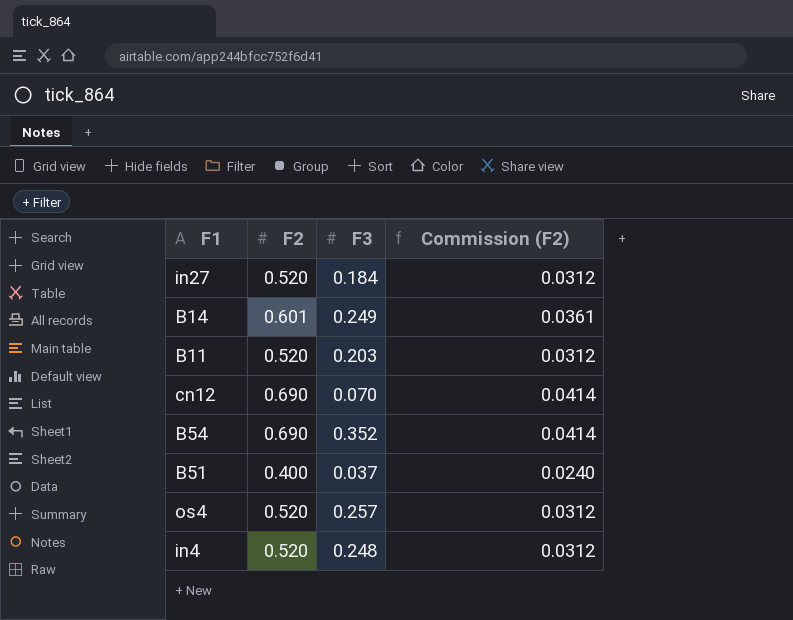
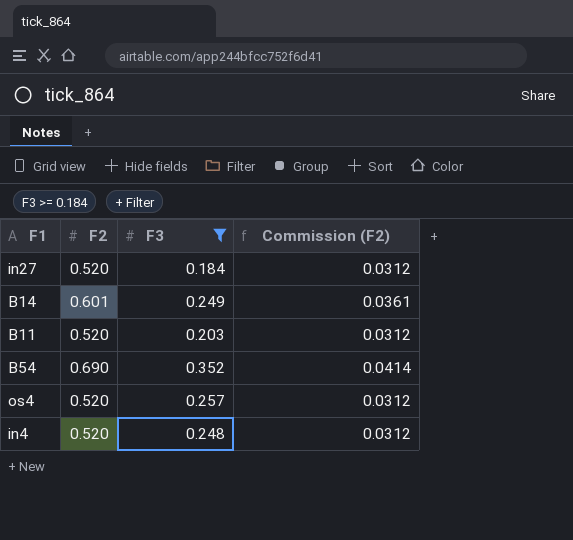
filter: none -> F3 >= 0.184

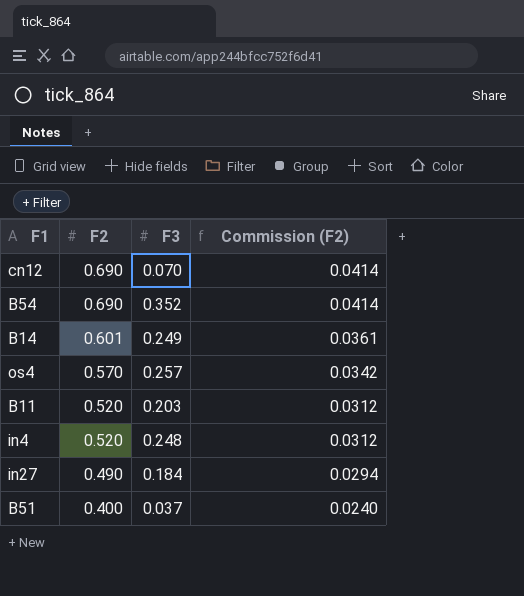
filter: F3 >= 0.184 -> none
row order: none -> F2 descending
os4 | F2: 0.520 -> 0.570
os4 | Commission (F2): 0.0312 -> 0.0342
in27 | F2: 0.520 -> 0.490
in27 | Commission (F2): 0.0312 -> 0.0294

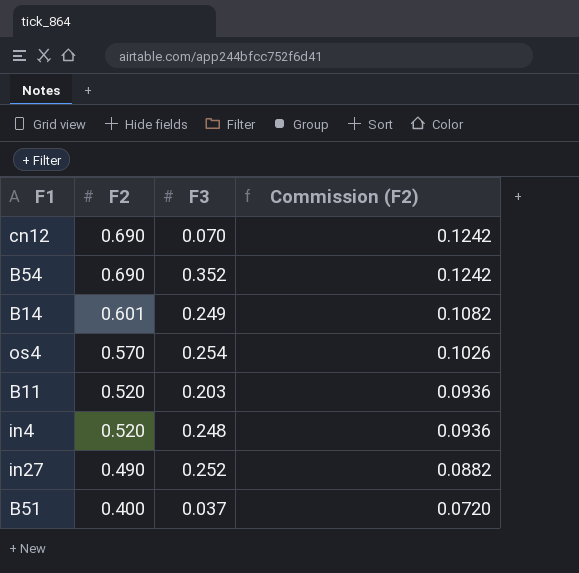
column Commission (F2) | formula: [F2] * 0.06 -> [F2] * 0.18
os4 | F3: 0.257 -> 0.254
in27 | F3: 0.184 -> 0.252

